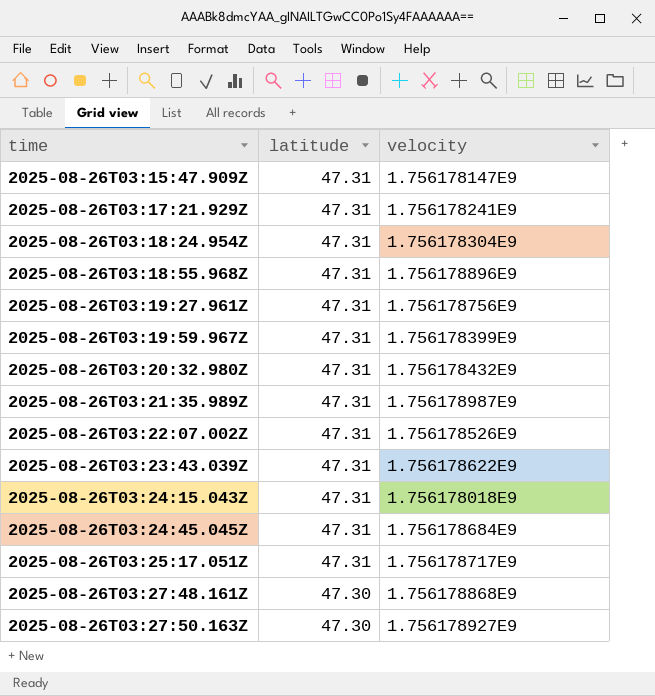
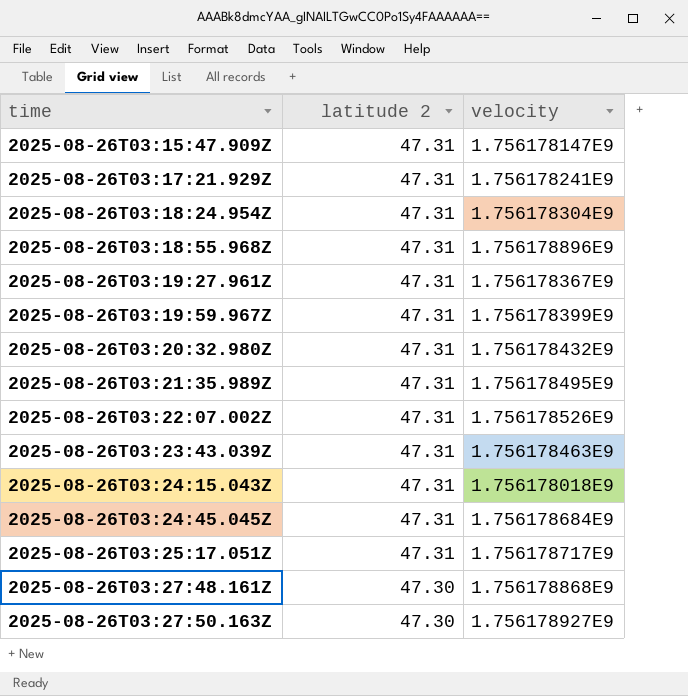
column name: latitude -> latitude 2
2025-08-26T03:19:27.961Z | velocity: 1.756178756E9 -> 1.756178367E9
2025-08-26T03:21:35.989Z | velocity: 1.756178987E9 -> 1.756178495E9
2025-08-26T03:23:43.039Z | velocity: 1.756178622E9 -> 1.756178463E9

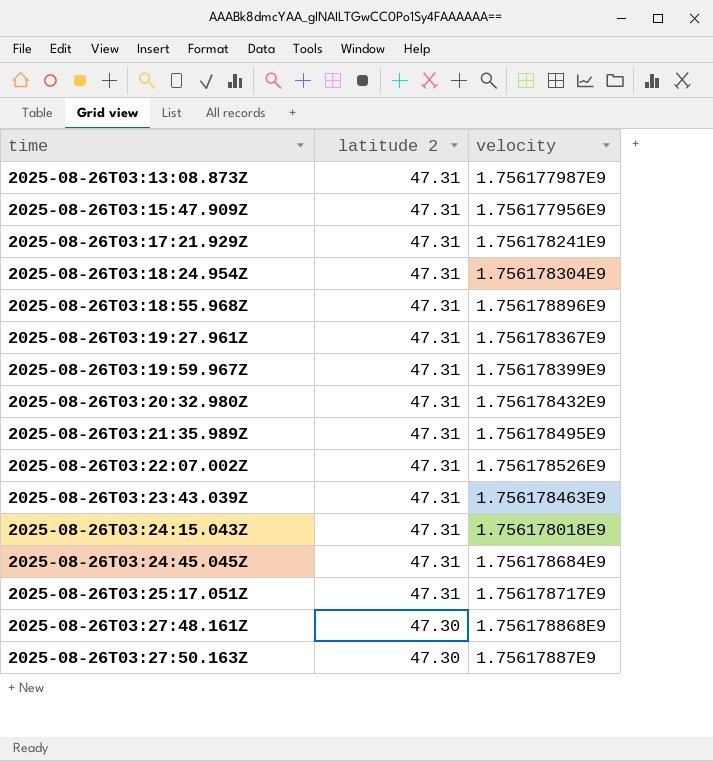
row 2025-08-26T03:13:08.873Z: none -> 47.31 | 1.756177987E9
2025-08-26T03:15:47.909Z | velocity: 1.756178147E9 -> 1.756177956E9
2025-08-26T03:27:50.163Z | velocity: 1.756178927E9 -> 1.75617887E9

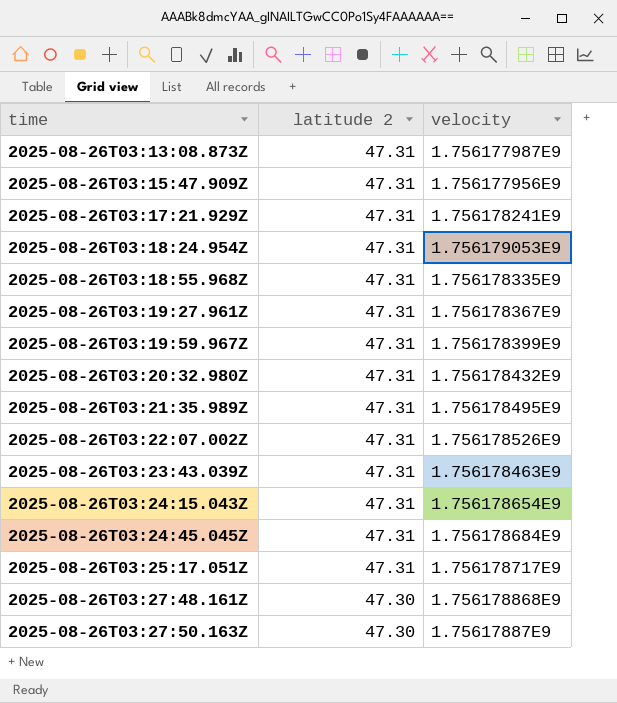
2025-08-26T03:18:24.954Z | velocity: 1.756178304E9 -> 1.756179053E9
2025-08-26T03:18:55.968Z | velocity: 1.756178896E9 -> 1.756178335E9
2025-08-26T03:24:15.043Z | velocity: 1.756178018E9 -> 1.756178654E9

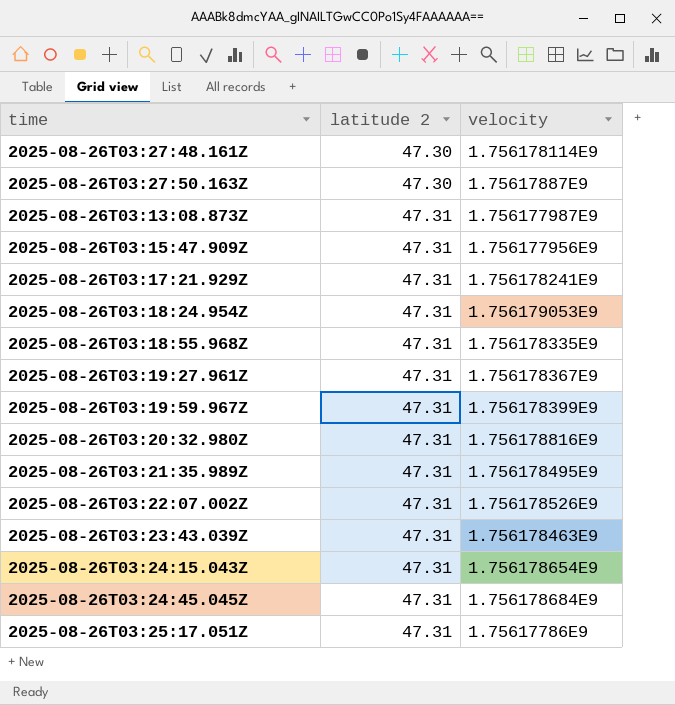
row order: time ascending -> latitude 2 ascending
2025-08-26T03:27:48.161Z | velocity: 1.756178868E9 -> 1.756178114E9
2025-08-26T03:20:32.980Z | velocity: 1.756178432E9 -> 1.756178816E9
2025-08-26T03:25:17.051Z | velocity: 1.756178717E9 -> 1.75617786E9

